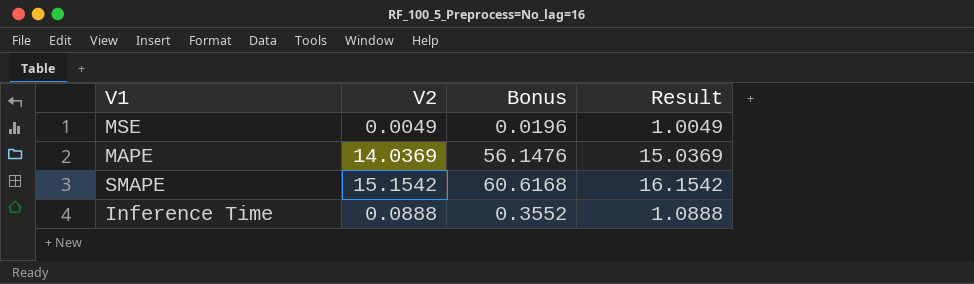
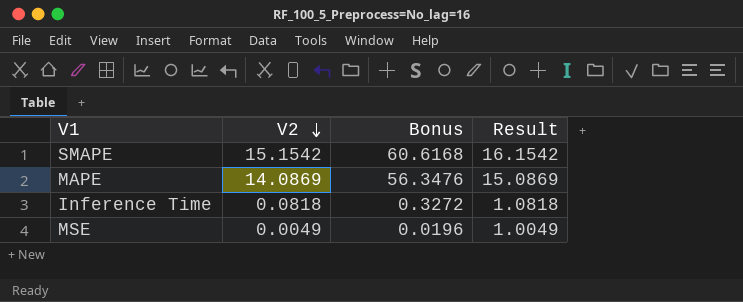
row order: none -> V2 descending
MAPE | V2: 14.0369 -> 14.0869
MAPE | Bonus: 56.1476 -> 56.3476
MAPE | Result: 15.0369 -> 15.0869
Inference Time | V2: 0.0888 -> 0.0818
Inference Time | Bonus: 0.3552 -> 0.3272
Inference Time | Result: 1.0888 -> 1.0818

